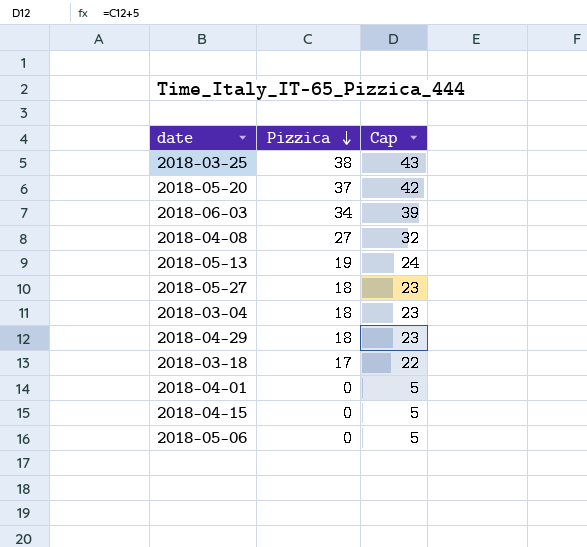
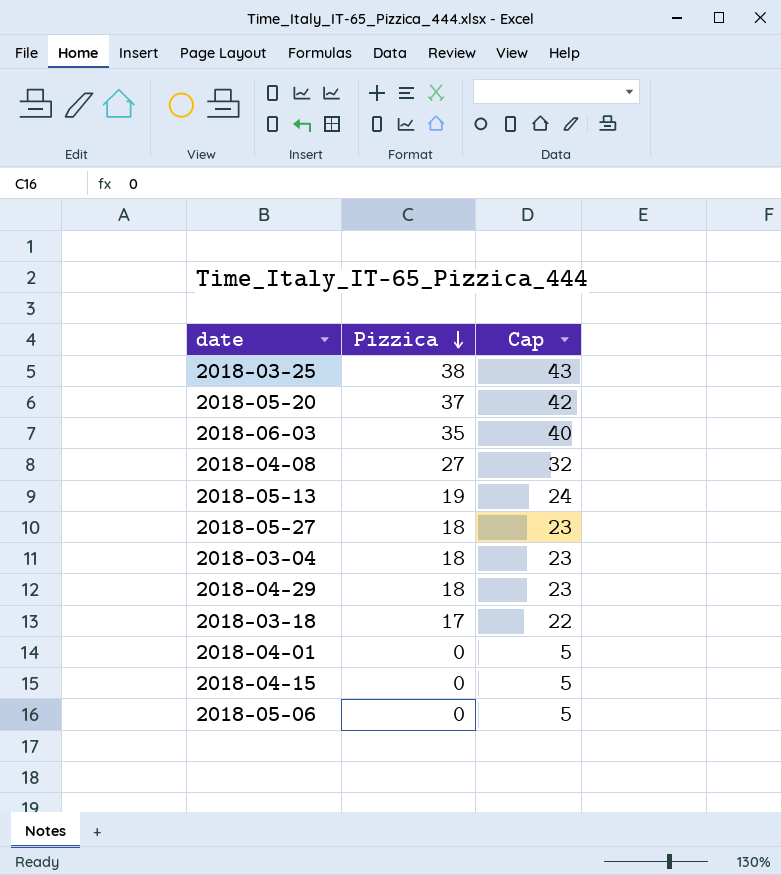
2018-06-03 | Pizzica: 34 -> 35
2018-06-03 | Cap: 39 -> 40

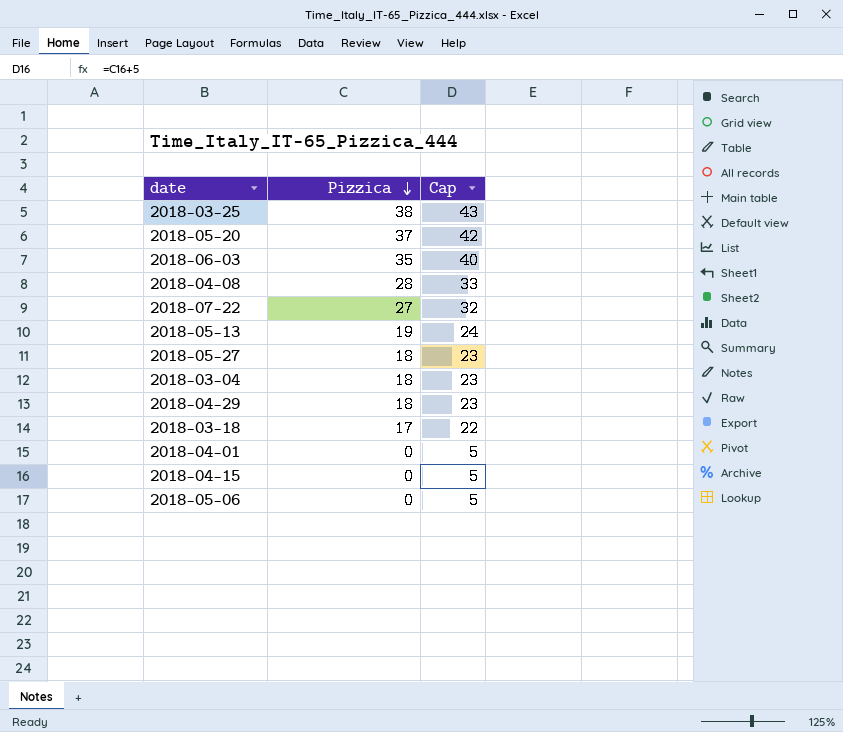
2018-04-08 | Pizzica: 27 -> 28
2018-04-08 | Cap: 32 -> 33
row 2018-07-22: none -> 27 | 32

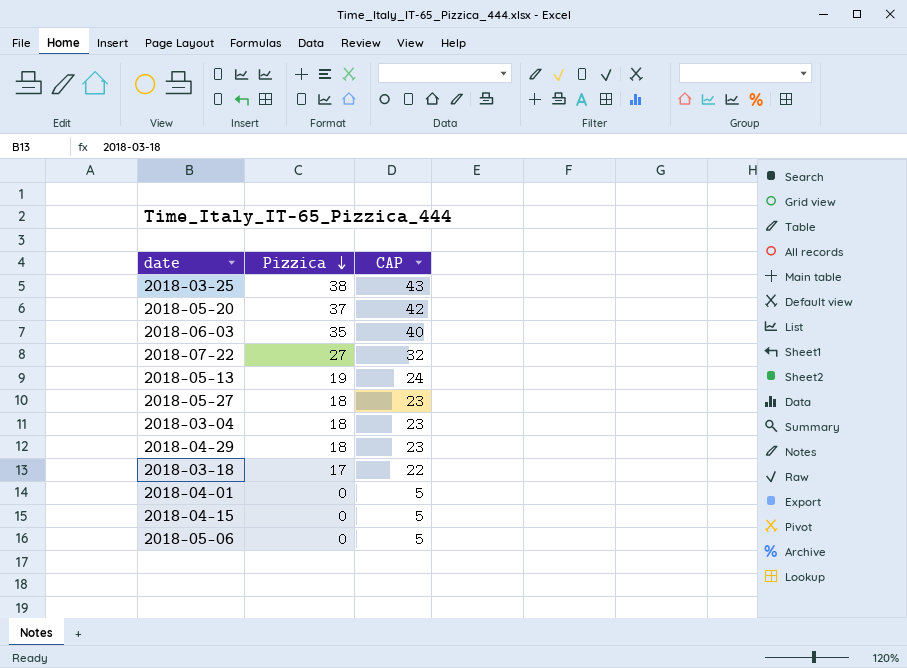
column name: Cap -> CAP
row 2018-04-08: 28 | 33 -> none

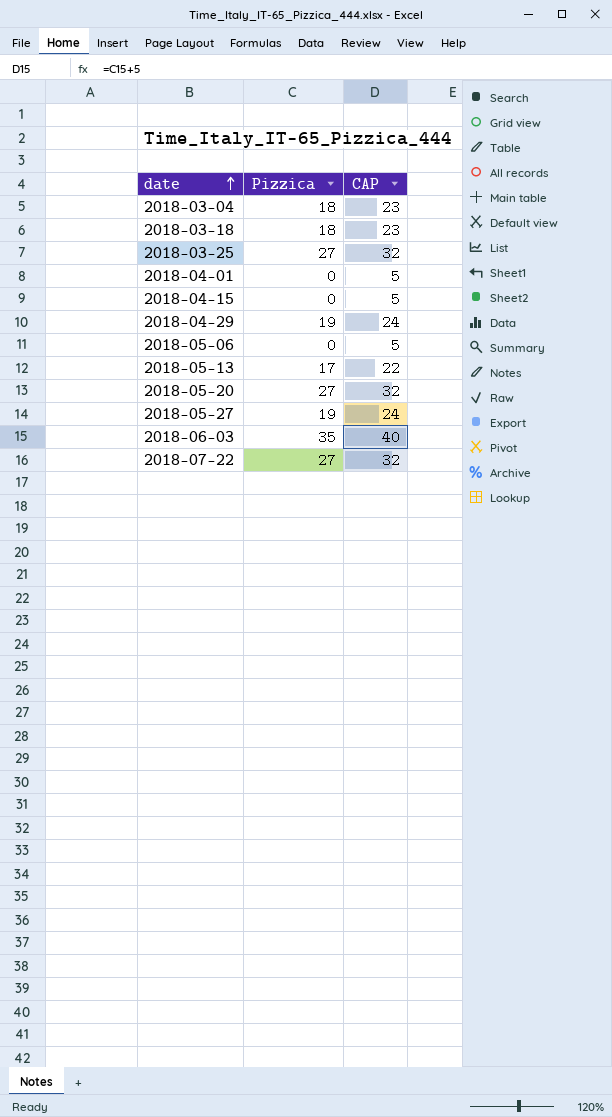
row order: Pizzica descending -> date ascending
2018-03-18 | Pizzica: 17 -> 18
2018-03-18 | CAP: 22 -> 23
2018-03-25 | Pizzica: 38 -> 27
2018-03-25 | CAP: 43 -> 32
2018-04-29 | Pizzica: 18 -> 19
2018-04-29 | CAP: 23 -> 24
2018-05-13 | Pizzica: 19 -> 17
2018-05-13 | CAP: 24 -> 22
2018-05-20 | Pizzica: 37 -> 27
2018-05-20 | CAP: 42 -> 32
2018-05-27 | Pizzica: 18 -> 19
2018-05-27 | CAP: 23 -> 24

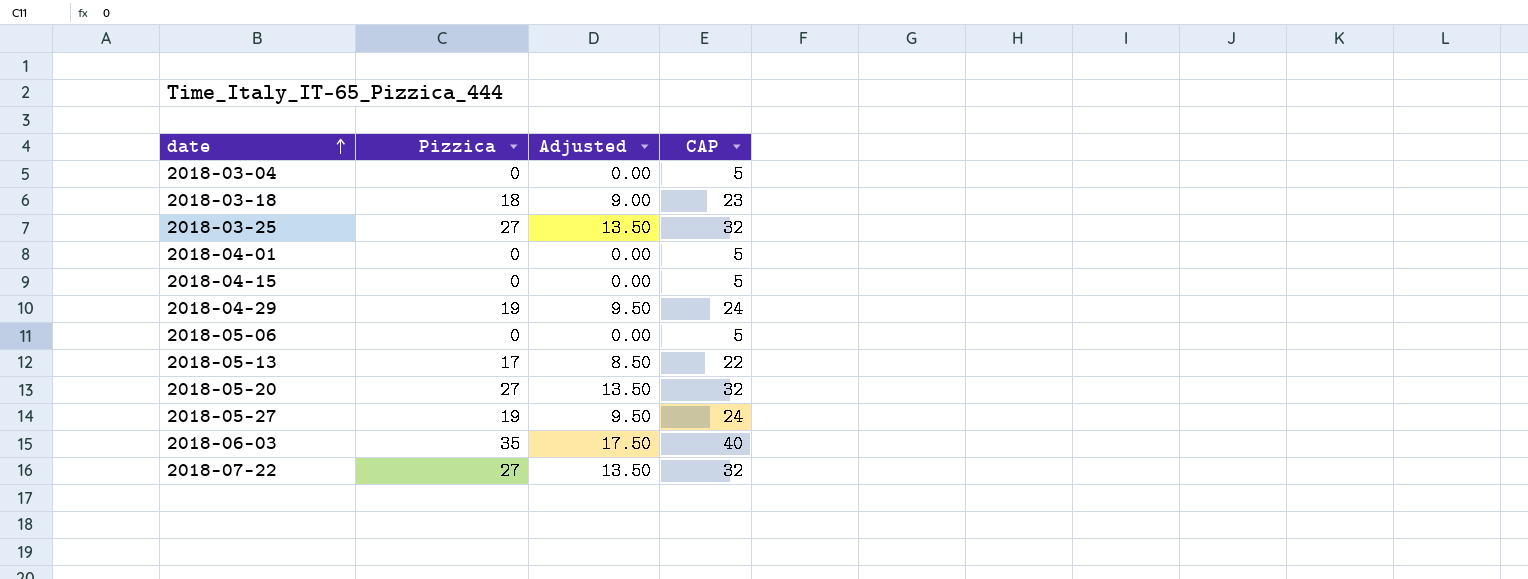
column Adjusted | formula: none -> [Pizzica] * 0.5
2018-03-04 | Pizzica: 18 -> 0
2018-03-04 | CAP: 23 -> 5

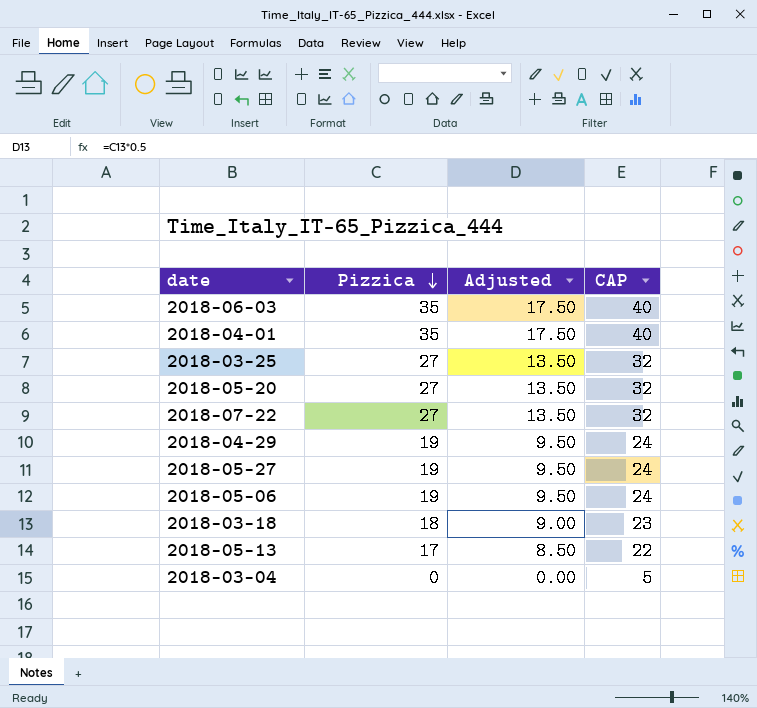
row order: date ascending -> Pizzica descending
row 2018-04-15: 0 | 0.00 | 5 -> none
2018-04-01 | Pizzica: 0 -> 35
2018-04-01 | Adjusted: 0.00 -> 17.50
2018-04-01 | CAP: 5 -> 40
2018-05-06 | Pizzica: 0 -> 19
2018-05-06 | Adjusted: 0.00 -> 9.50
2018-05-06 | CAP: 5 -> 24

